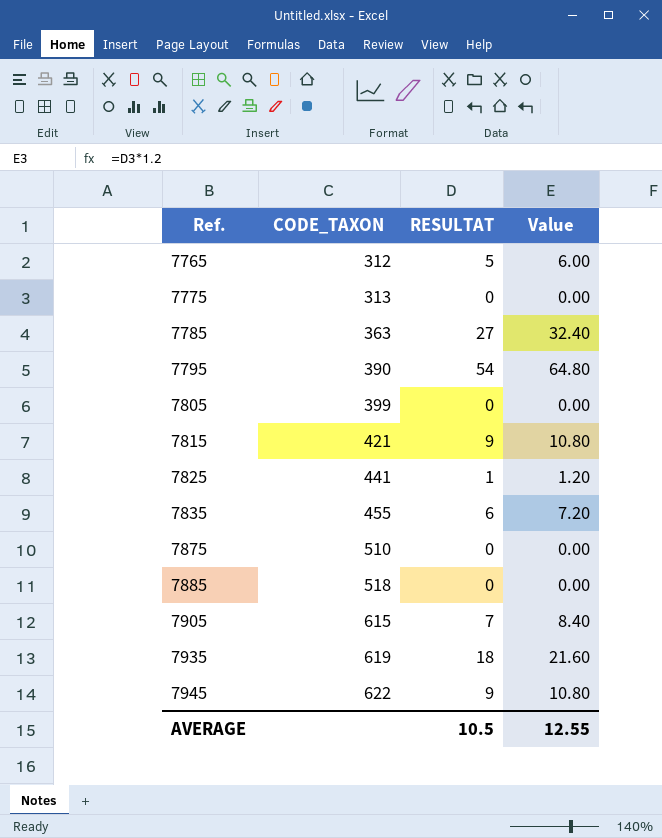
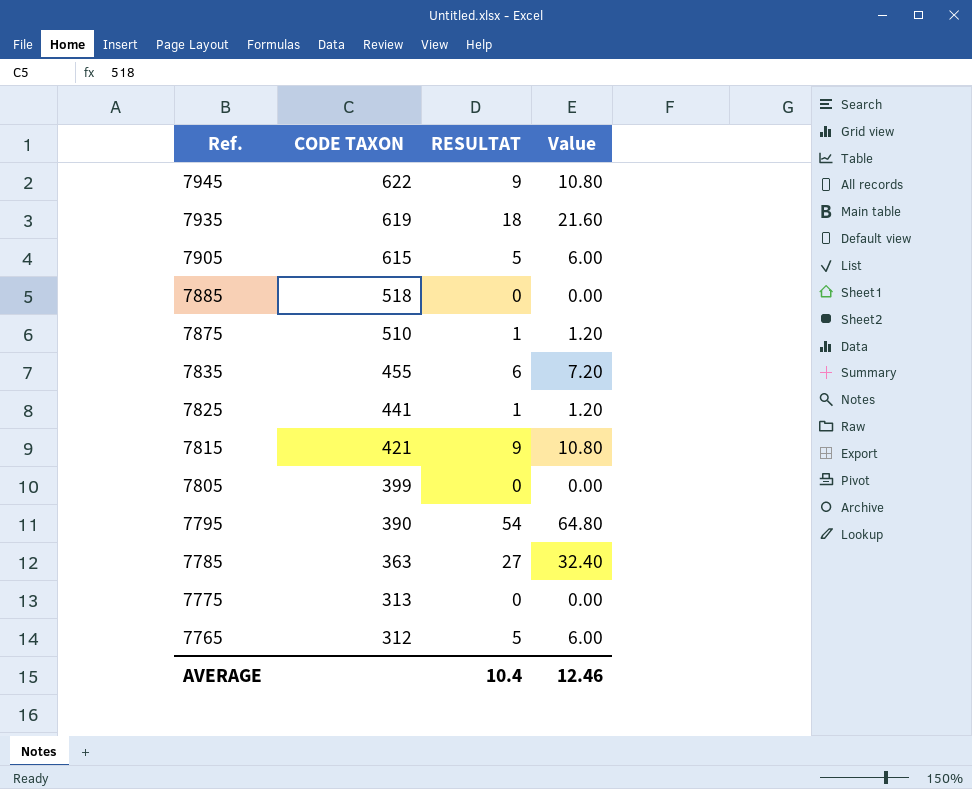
row order: Ref. ascending -> Ref. descending
column name: CODE_TAXON -> CODE TAXON
7905 | RESULTAT: 7 -> 5
7905 | Value: 8.40 -> 6.00
7875 | RESULTAT: 0 -> 1
7875 | Value: 0.00 -> 1.20
AVERAGE | RESULTAT: 10.5 -> 10.4
AVERAGE | Value: 12.55 -> 12.46

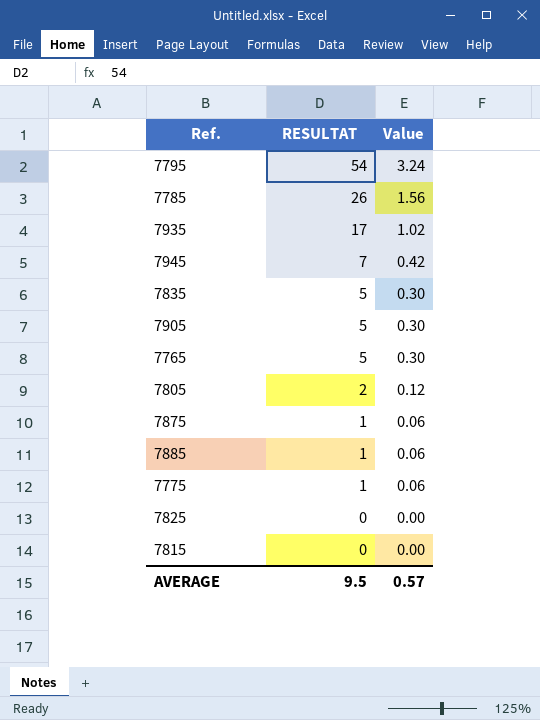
row order: Ref. descending -> RESULTAT descending
column CODE TAXON | position: 2 -> none
column Value | formula: [RESULTAT] * 1.2 -> [RESULTAT] * 0.06
7785 | RESULTAT: 27 -> 26
7935 | RESULTAT: 18 -> 17
7945 | RESULTAT: 9 -> 7
7835 | RESULTAT: 6 -> 5
7805 | RESULTAT: 0 -> 2
7885 | RESULTAT: 0 -> 1
7775 | RESULTAT: 0 -> 1
7825 | RESULTAT: 1 -> 0
7815 | RESULTAT: 9 -> 0
AVERAGE | RESULTAT: 10.4 -> 9.5
AVERAGE | Value: 12.46 -> 0.57

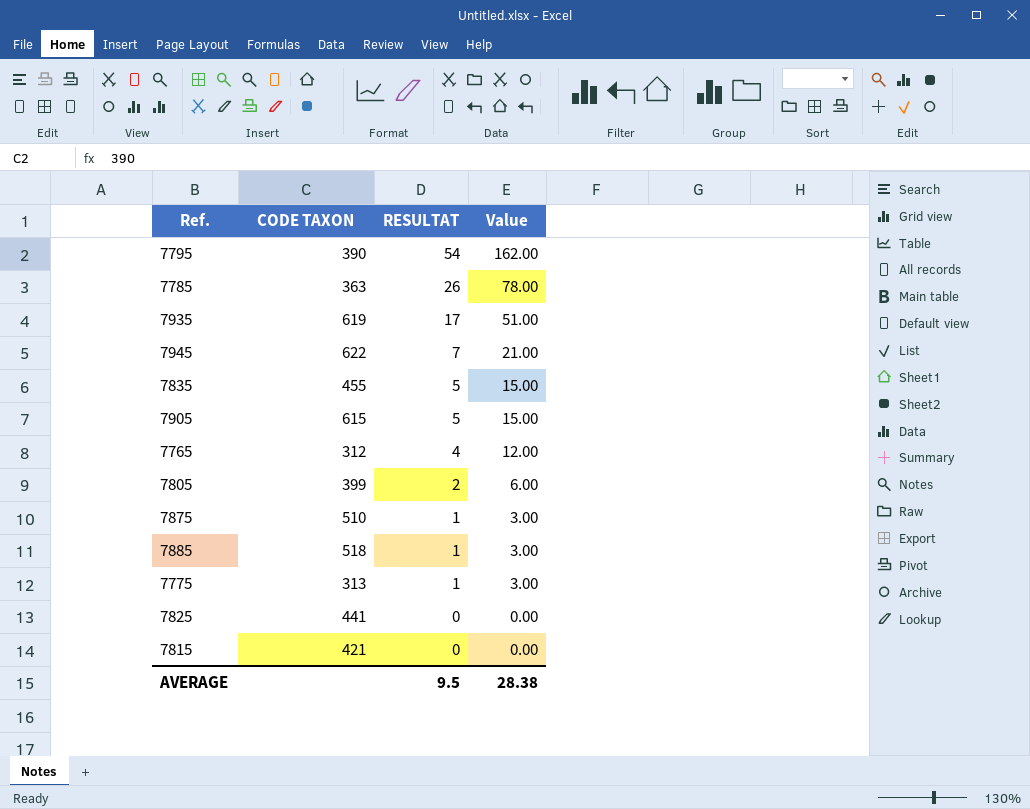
column CODE TAXON | position: none -> 2
column Value | formula: [RESULTAT] * 0.06 -> [RESULTAT] * 3
7765 | RESULTAT: 5 -> 4
AVERAGE | Value: 0.57 -> 28.38

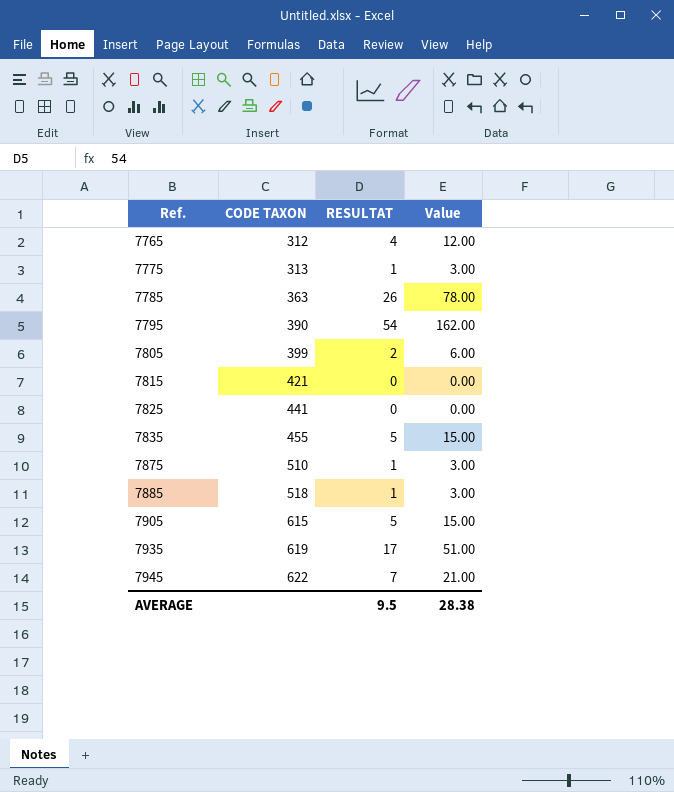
row order: RESULTAT descending -> Ref. ascending

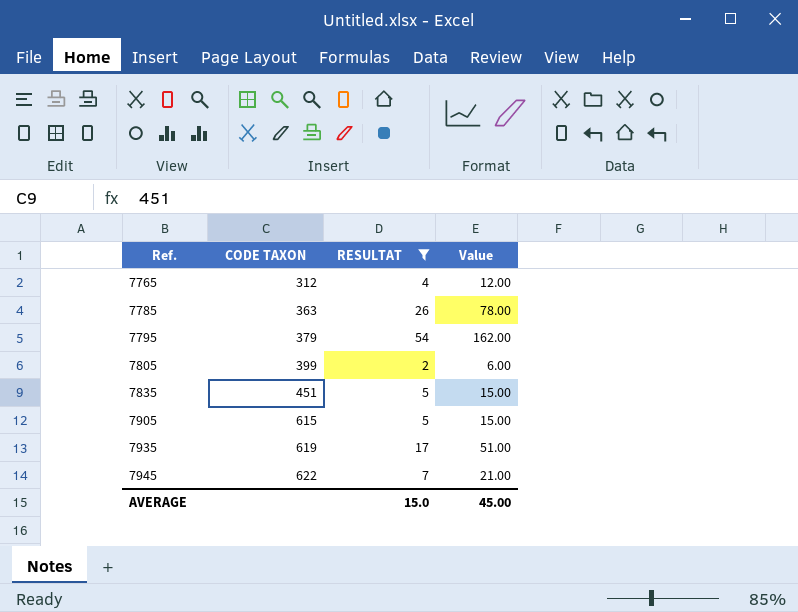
filter: none -> RESULTAT >= 2
7795 | CODE TAXON: 390 -> 379
7835 | CODE TAXON: 455 -> 451
AVERAGE | RESULTAT: 9.5 -> 15.0
AVERAGE | Value: 28.38 -> 45.00

